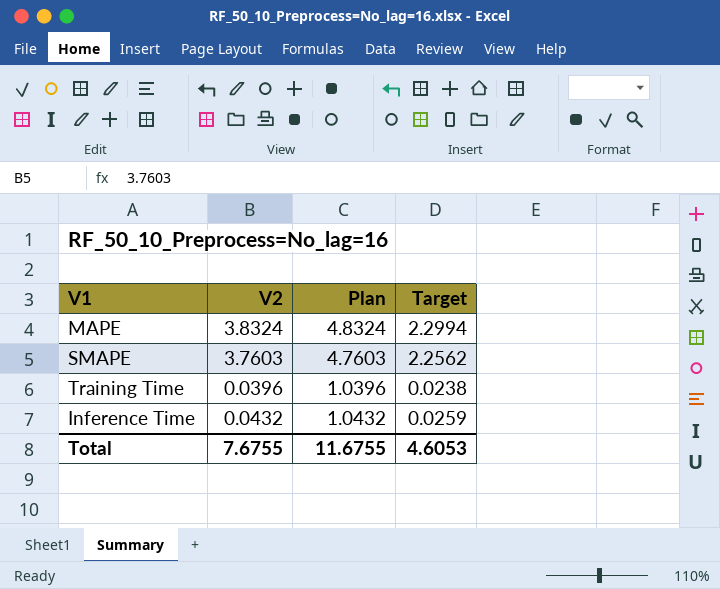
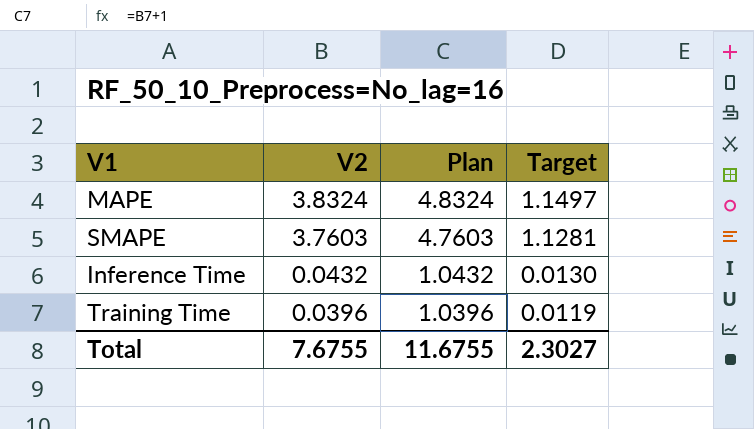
row order: none -> V2 descending
column Target | formula: [V2] * 0.6 -> [V2] * 0.3
Total | Target: 4.6053 -> 2.3027

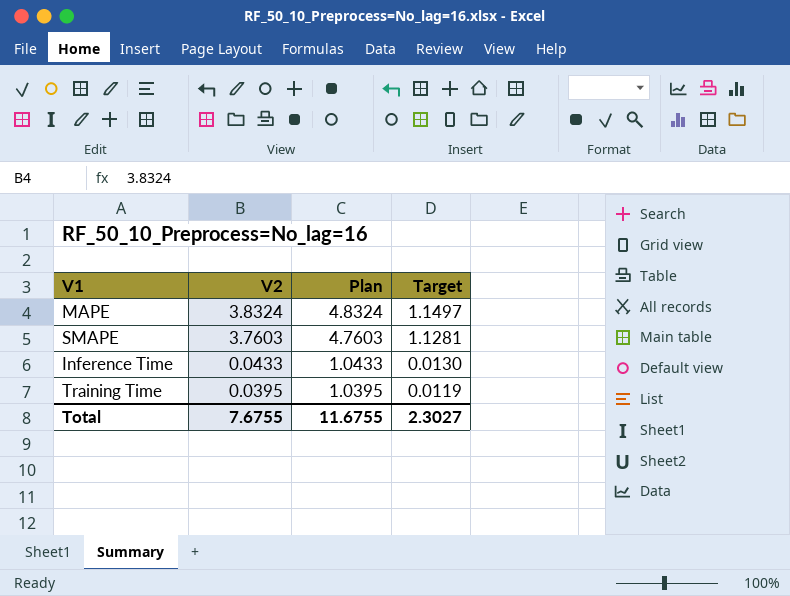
Inference Time | V2: 0.0432 -> 0.0433
Inference Time | Plan: 1.0432 -> 1.0433
Training Time | V2: 0.0396 -> 0.0395
Training Time | Plan: 1.0396 -> 1.0395

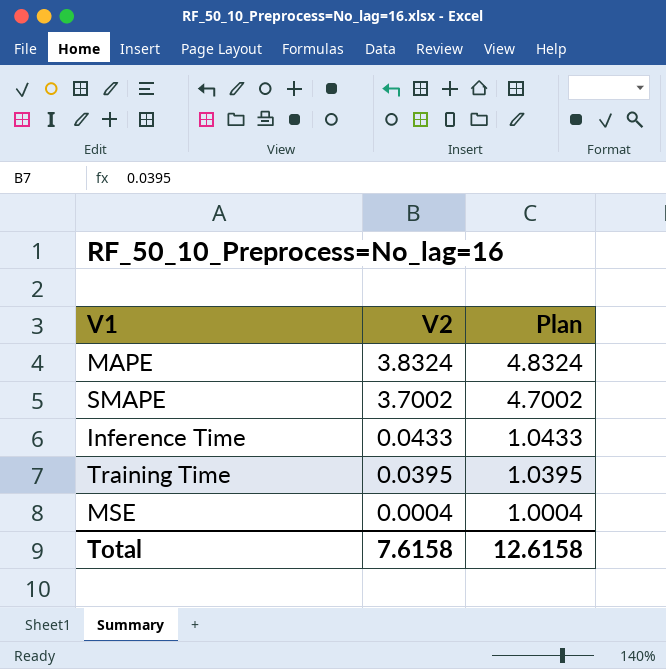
column Target | formula: [V2] * 0.3 -> none
SMAPE | V2: 3.7603 -> 3.7002
SMAPE | Plan: 4.7603 -> 4.7002
row MSE: none -> 0.0004 | 1.0004
Total | V2: 7.6755 -> 7.6158
Total | Plan: 11.6755 -> 12.6158

